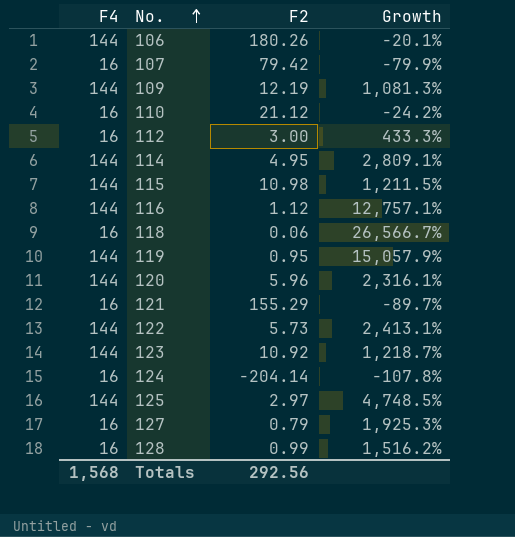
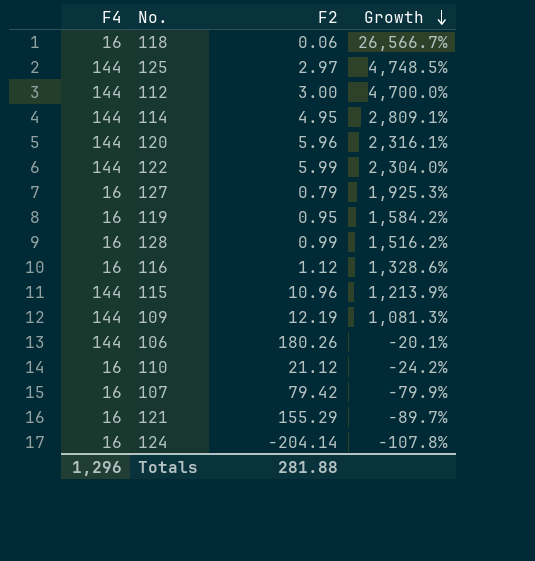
row order: No. ascending -> Growth descending
row 123: 144 | 10.92 | 1,218.7% -> none
112 | F4: 16 -> 144
112 | Growth: 433.3% -> 4,700.0%
122 | F2: 5.73 -> 5.99
122 | Growth: 2,413.1% -> 2,304.0%
119 | F4: 144 -> 16
119 | Growth: 15,057.9% -> 1,584.2%
116 | F4: 144 -> 16
116 | Growth: 12,757.1% -> 1,328.6%
115 | F2: 10.98 -> 10.96
115 | Growth: 1,211.5% -> 1,213.9%
Totals | F4: 1,568 -> 1,296
Totals | F2: 292.56 -> 281.88

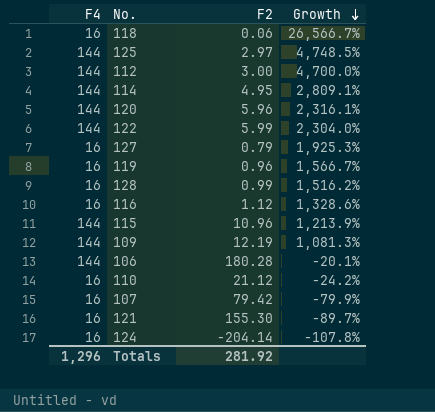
119 | F2: 0.95 -> 0.96
119 | Growth: 1,584.2% -> 1,566.7%
106 | F2: 180.26 -> 180.28
121 | F2: 155.29 -> 155.30
Totals | F2: 281.88 -> 281.92

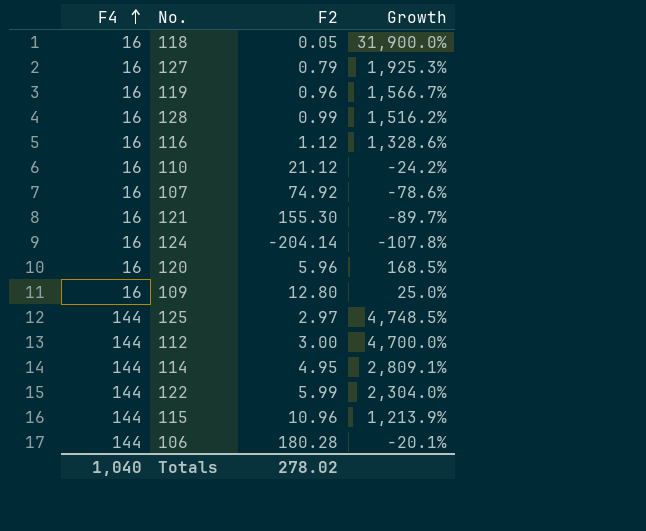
row order: Growth descending -> F4 ascending
118 | F2: 0.06 -> 0.05
118 | Growth: 26,566.7% -> 31,900.0%
107 | F2: 79.42 -> 74.92
107 | Growth: -79.9% -> -78.6%
120 | F4: 144 -> 16
120 | Growth: 2,316.1% -> 168.5%
109 | F4: 144 -> 16
109 | F2: 12.19 -> 12.80
109 | Growth: 1,081.3% -> 25.0%
Totals | F4: 1,296 -> 1,040
Totals | F2: 281.92 -> 278.02

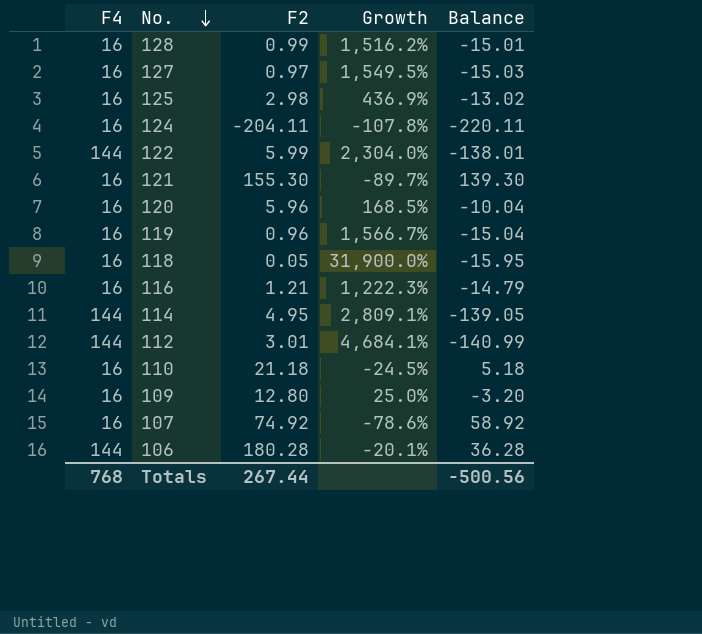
row order: F4 ascending -> No. descending
column Balance | formula: none -> [F2] - [F4]
row 115: 144 | 10.96 | 1,213.9% -> none
127 | F2: 0.79 -> 0.97
127 | Growth: 1,925.3% -> 1,549.5%
125 | F4: 144 -> 16
125 | F2: 2.97 -> 2.98
125 | Growth: 4,748.5% -> 436.9%
124 | F2: -204.14 -> -204.11
116 | F2: 1.12 -> 1.21
116 | Growth: 1,328.6% -> 1,222.3%
112 | F2: 3.00 -> 3.01
112 | Growth: 4,700.0% -> 4,684.1%
110 | F2: 21.12 -> 21.18
110 | Growth: -24.2% -> -24.5%
Totals | F4: 1,040 -> 768
Totals | F2: 278.02 -> 267.44

